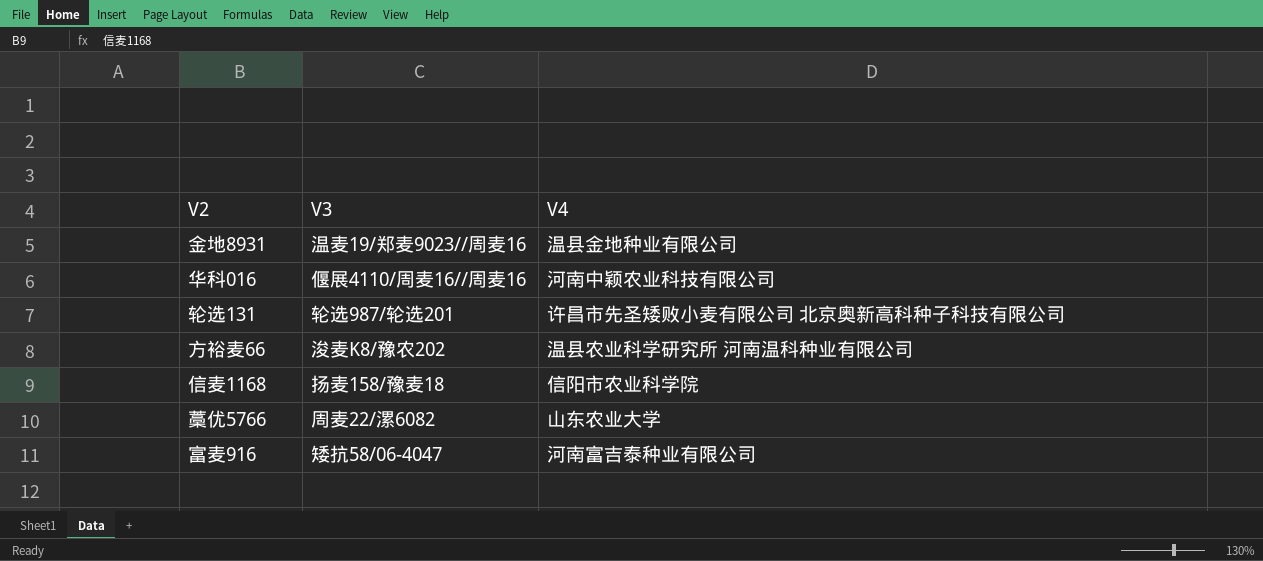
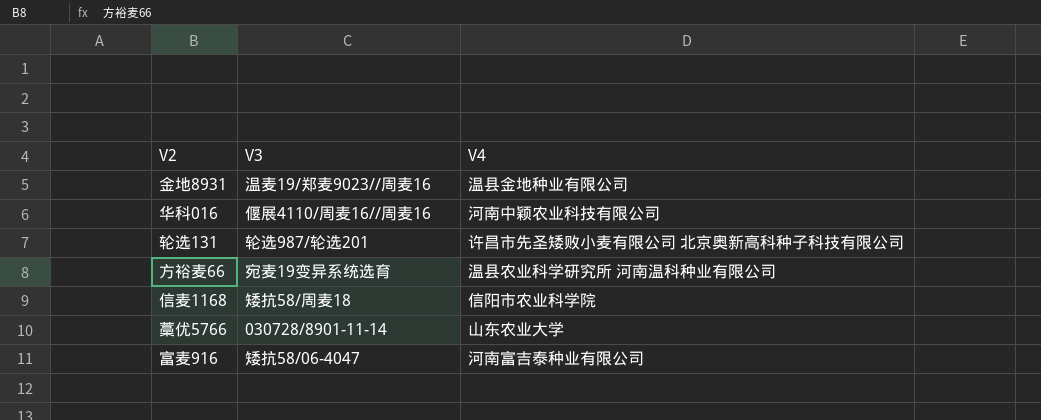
方裕麦66 | V3: 浚麦K8/豫农202 -> 宛麦19变异系统选育
信麦1168 | V3: 扬麦158/豫麦18 -> 矮抗58/周麦18
藁优5766 | V3: 周麦22/漯6082 -> 030728/8901-11-14

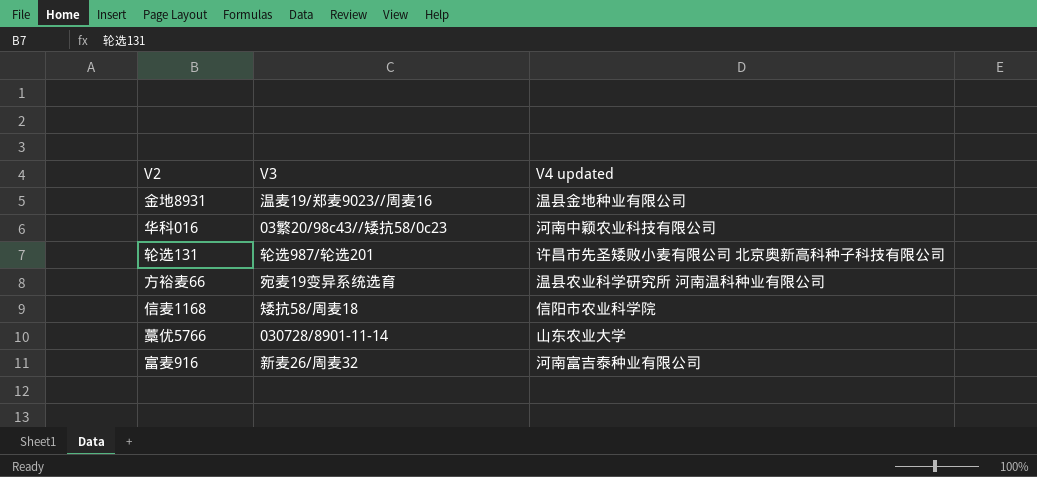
column name: V4 -> V4 updated
华科016 | V3: 偃展4110/周麦16//周麦16 -> 03繁20/98c43//矮抗58/0c23
富麦916 | V3: 矮抗58/06-4047 -> 新麦26/周麦32

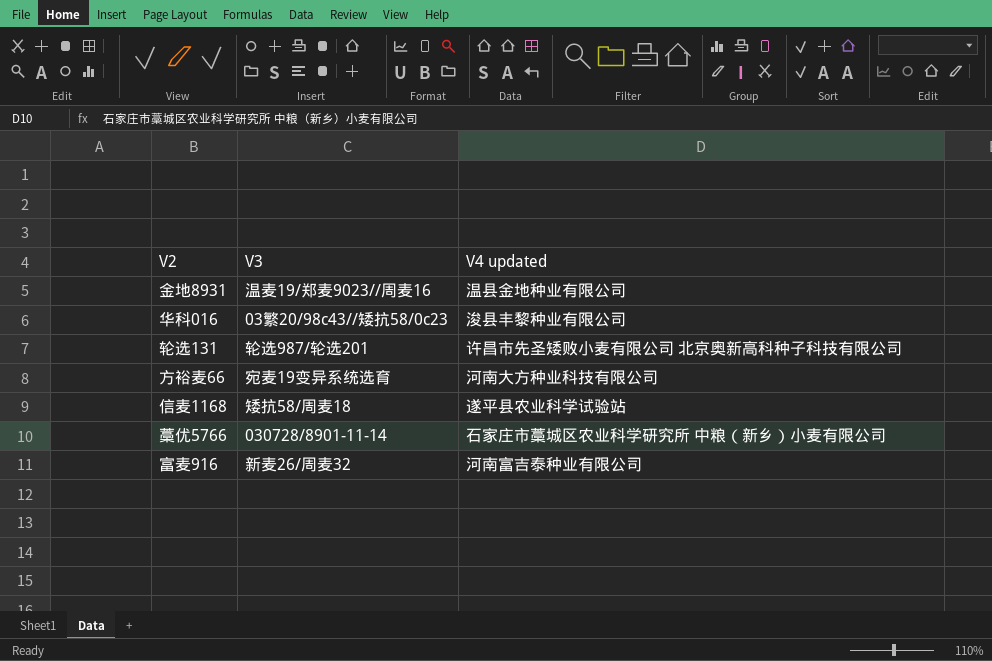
华科016 | V4 updated: 河南中颖农业科技有限公司 -> 浚县丰黎种业有限公司
方裕麦66 | V4 updated: 温县农业科学研究所 河南温科种业有限公司 -> 河南大方种业科技有限公司
信麦1168 | V4 updated: 信阳市农业科学院 -> 遂平县农业科学试验站
藁优5766 | V4 updated: 山东农业大学 -> 石家庄市藁城区农业科学研究所 中粮（新乡）小麦有限公司

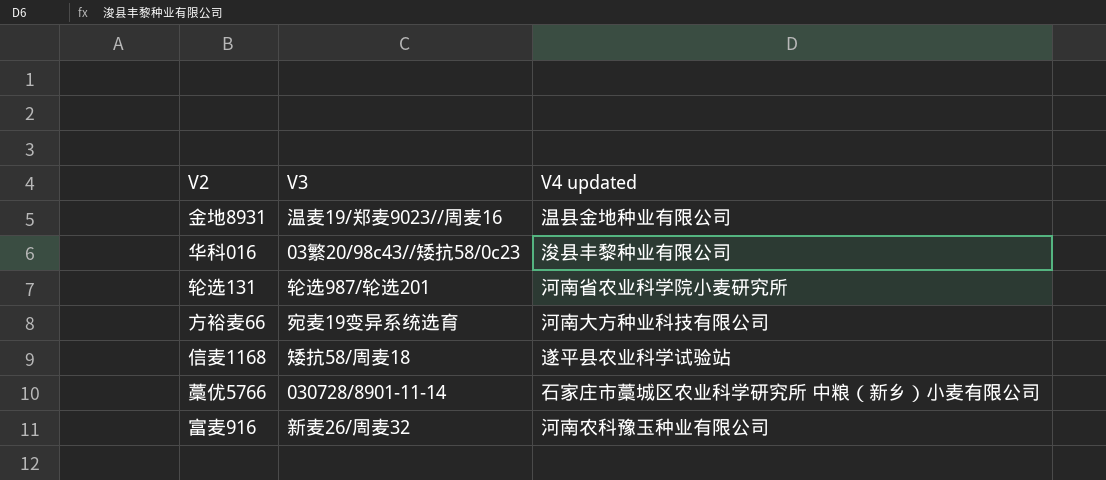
轮选131 | V4 updated: 许昌市先圣矮败小麦有限公司 北京奥新高科种子科技有限公司 -> 河南省农业科学院小麦研究所
富麦916 | V4 updated: 河南富吉泰种业有限公司 -> 河南农科豫玉种业有限公司

